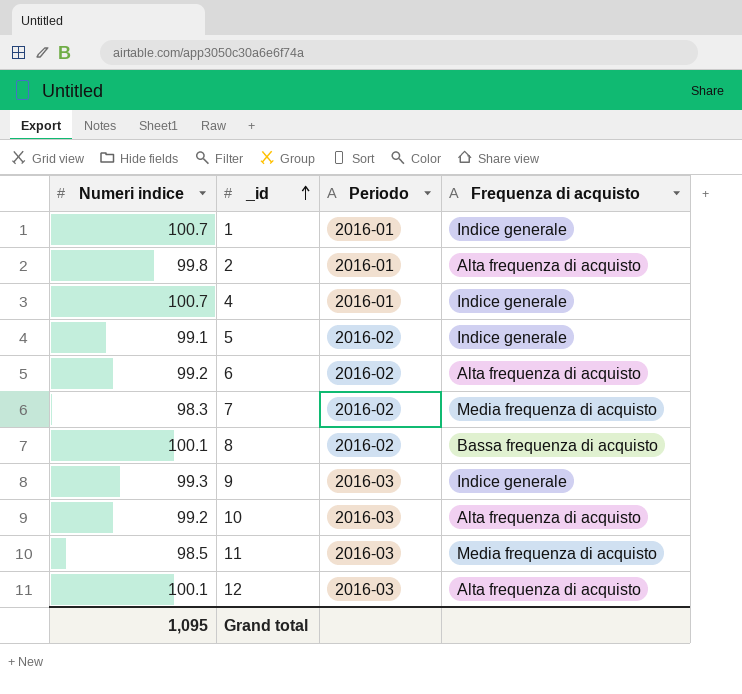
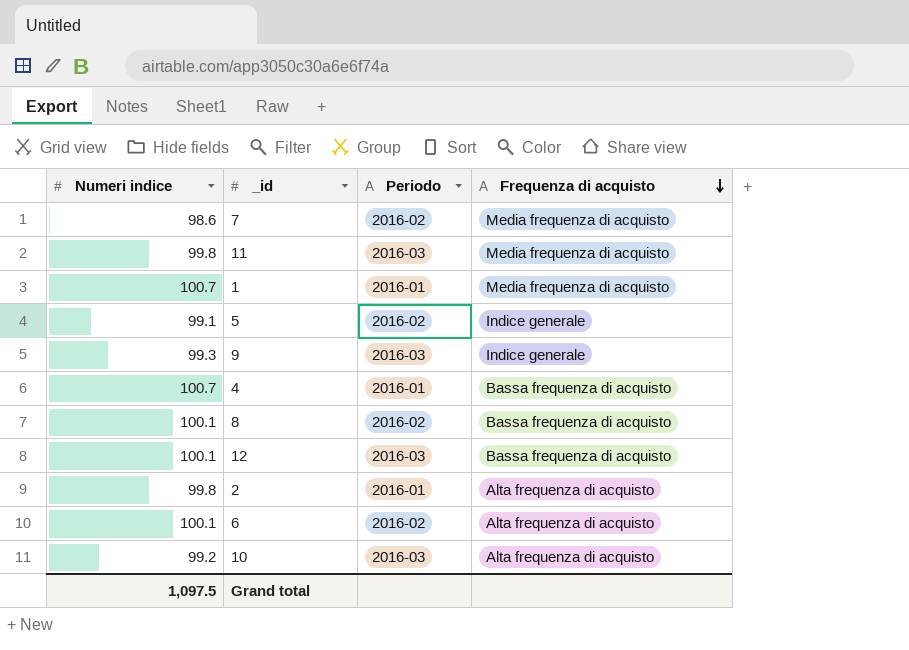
row order: _id ascending -> Frequenza di acquisto descending
7 | Numeri indice: 98.3 -> 98.6
11 | Numeri indice: 98.5 -> 99.8
1 | Frequenza di acquisto: Indice generale -> Media frequenza di acquisto
4 | Frequenza di acquisto: Indice generale -> Bassa frequenza di acquisto
12 | Frequenza di acquisto: Alta frequenza di acquisto -> Bassa frequenza di acquisto
6 | Numeri indice: 99.2 -> 100.1
Grand total | Numeri indice: 1,095 -> 1,097.5

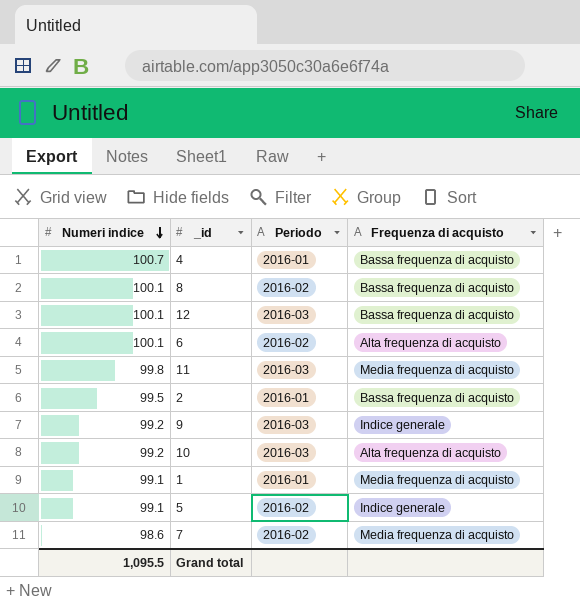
row order: Frequenza di acquisto descending -> Numeri indice descending
2 | Numeri indice: 99.8 -> 99.5
2 | Frequenza di acquisto: Alta frequenza di acquisto -> Bassa frequenza di acquisto
9 | Numeri indice: 99.3 -> 99.2
1 | Numeri indice: 100.7 -> 99.1
Grand total | Numeri indice: 1,097.5 -> 1,095.5

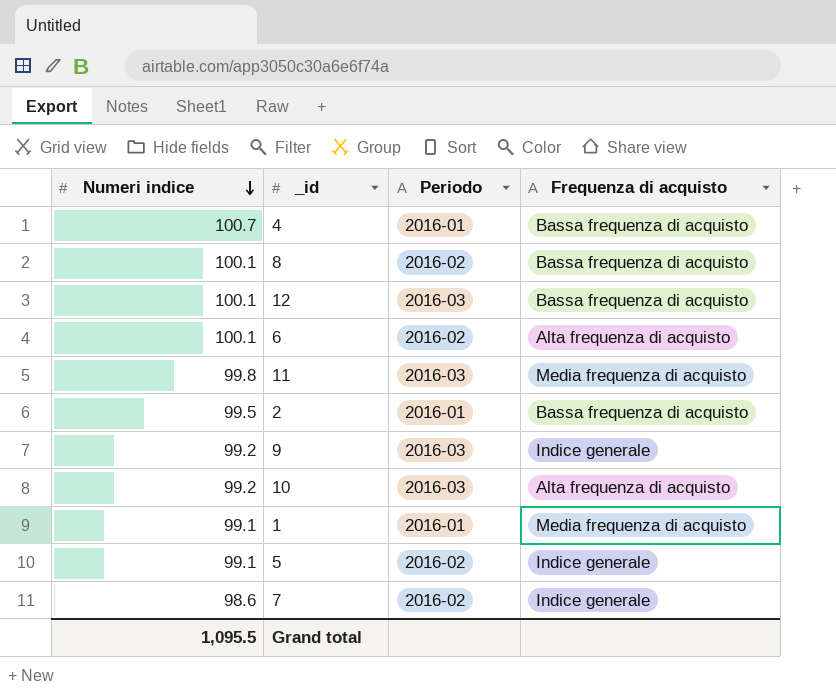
7 | Frequenza di acquisto: Media frequenza di acquisto -> Indice generale

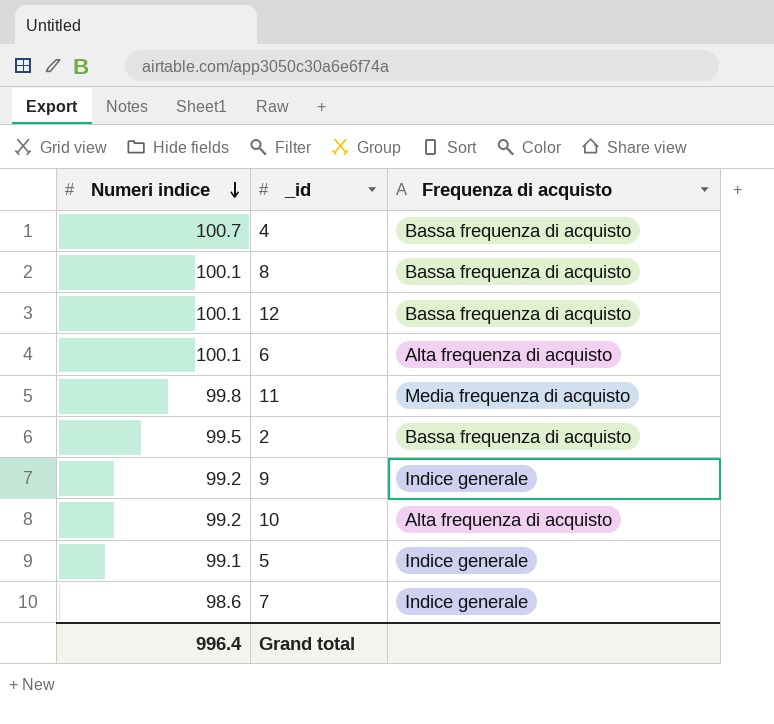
column Periodo | position: 3 -> none
row 1: 99.1 | 2016-01 | Media frequenza di acquisto -> none
Grand total | Numeri indice: 1,095.5 -> 996.4

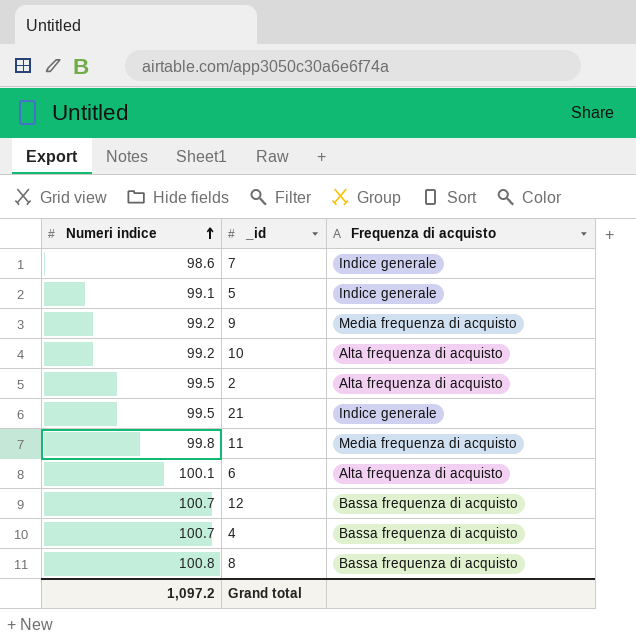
row order: Numeri indice descending -> Numeri indice ascending
9 | Frequenza di acquisto: Indice generale -> Media frequenza di acquisto
2 | Frequenza di acquisto: Bassa frequenza di acquisto -> Alta frequenza di acquisto
row 21: none -> 99.5 | Indice generale
12 | Numeri indice: 100.1 -> 100.7
8 | Numeri indice: 100.1 -> 100.8
Grand total | Numeri indice: 996.4 -> 1,097.2

